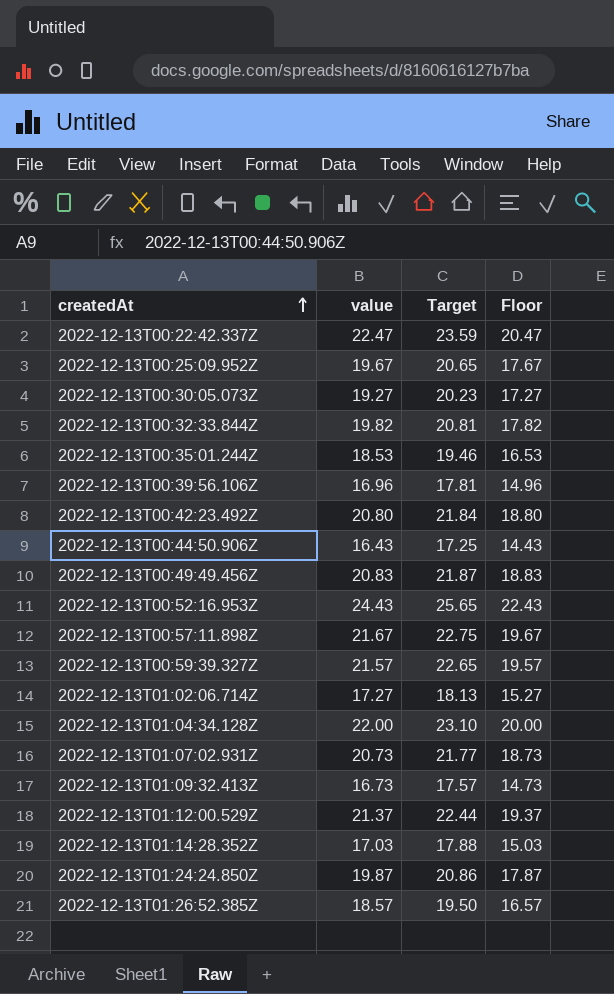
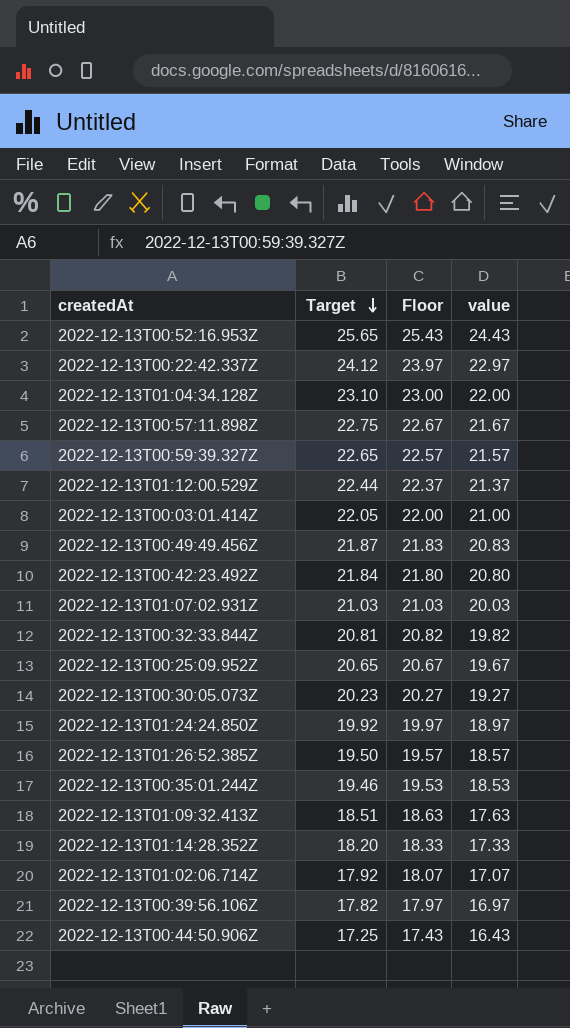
row order: createdAt ascending -> Target descending
column Floor | formula: [value] - 2 -> [value] + 1
column value | position: 2 -> 4
2022-12-13T00:22:42.337Z | Target: 23.59 -> 24.12
2022-12-13T00:22:42.337Z | value: 22.47 -> 22.97
row 2022-12-13T00:03:01.414Z: none -> 22.05 | 22.00 | 21.00
2022-12-13T01:07:02.931Z | Target: 21.77 -> 21.03
2022-12-13T01:07:02.931Z | value: 20.73 -> 20.03
2022-12-13T01:24:24.850Z | Target: 20.86 -> 19.92
2022-12-13T01:24:24.850Z | value: 19.87 -> 18.97
2022-12-13T01:09:32.413Z | Target: 17.57 -> 18.51
2022-12-13T01:09:32.413Z | value: 16.73 -> 17.63
2022-12-13T01:14:28.352Z | Target: 17.88 -> 18.20
2022-12-13T01:14:28.352Z | value: 17.03 -> 17.33
2022-12-13T01:02:06.714Z | Target: 18.13 -> 17.92
2022-12-13T01:02:06.714Z | value: 17.27 -> 17.07
2022-12-13T00:39:56.106Z | Target: 17.81 -> 17.82
2022-12-13T00:39:56.106Z | value: 16.96 -> 16.97

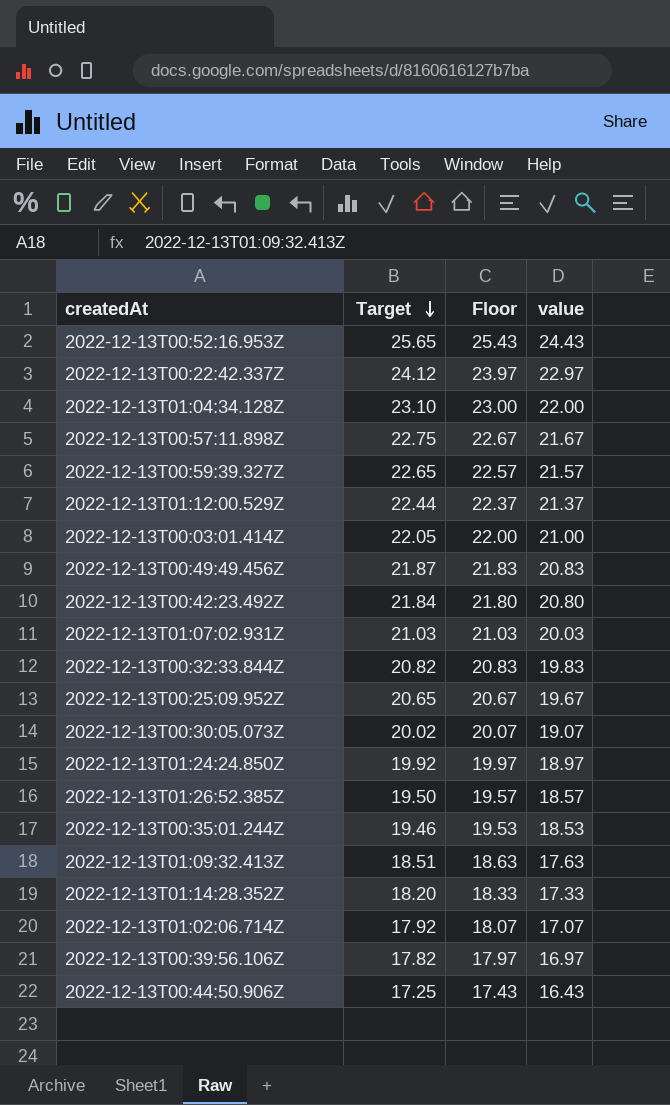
2022-12-13T00:32:33.844Z | Target: 20.81 -> 20.82
2022-12-13T00:32:33.844Z | Floor: 20.82 -> 20.83
2022-12-13T00:32:33.844Z | value: 19.82 -> 19.83
2022-12-13T00:30:05.073Z | Target: 20.23 -> 20.02
2022-12-13T00:30:05.073Z | Floor: 20.27 -> 20.07
2022-12-13T00:30:05.073Z | value: 19.27 -> 19.07

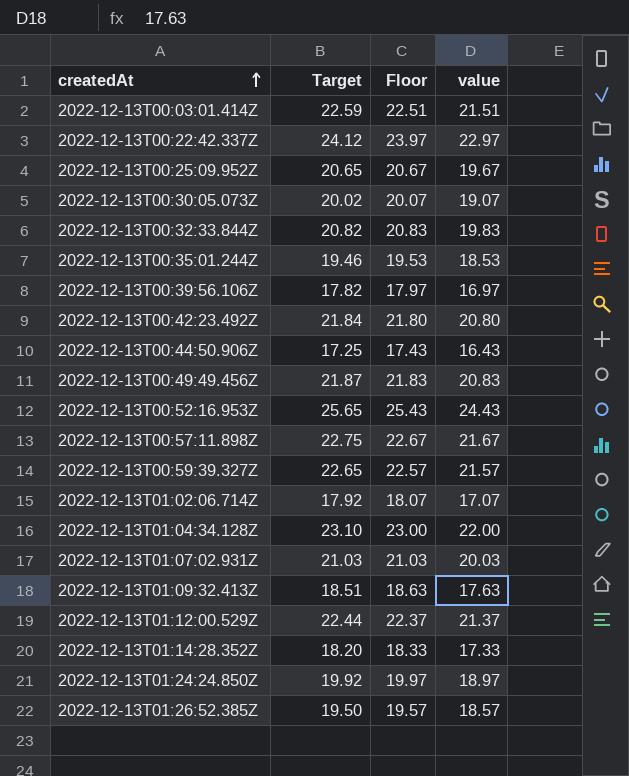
row order: Target descending -> createdAt ascending
2022-12-13T00:03:01.414Z | Target: 22.05 -> 22.59
2022-12-13T00:03:01.414Z | Floor: 22.00 -> 22.51
2022-12-13T00:03:01.414Z | value: 21.00 -> 21.51

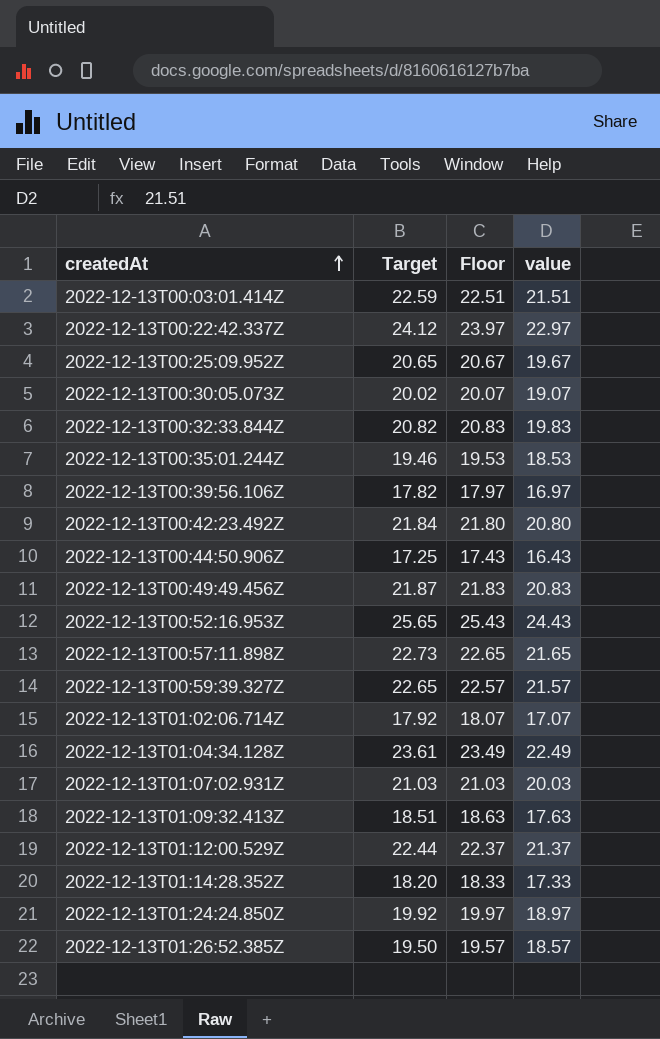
2022-12-13T00:57:11.898Z | Target: 22.75 -> 22.73
2022-12-13T00:57:11.898Z | Floor: 22.67 -> 22.65
2022-12-13T00:57:11.898Z | value: 21.67 -> 21.65
2022-12-13T01:04:34.128Z | Target: 23.10 -> 23.61
2022-12-13T01:04:34.128Z | Floor: 23.00 -> 23.49
2022-12-13T01:04:34.128Z | value: 22.00 -> 22.49

